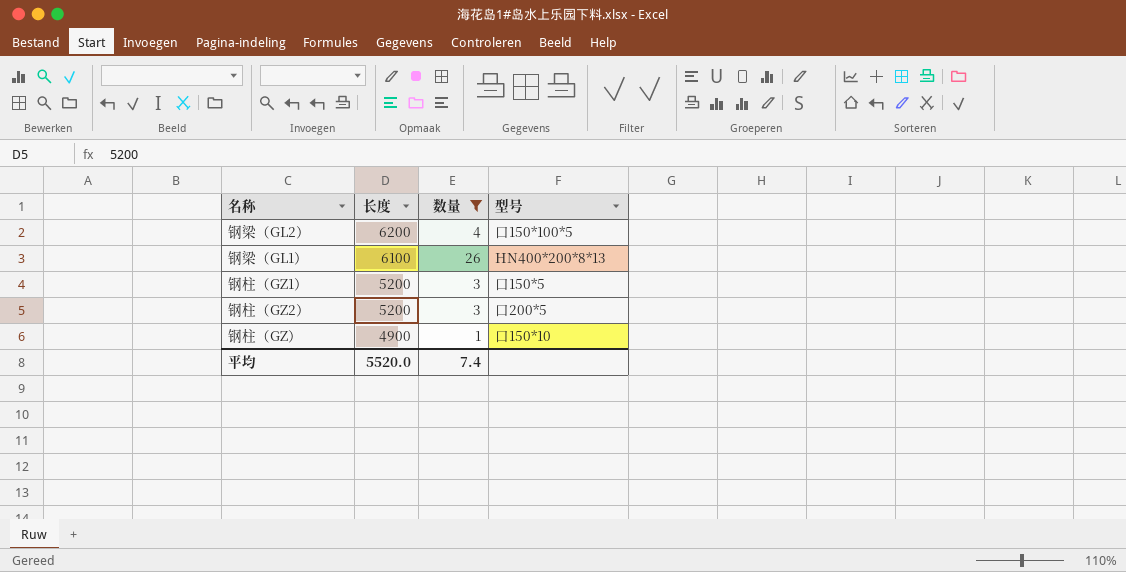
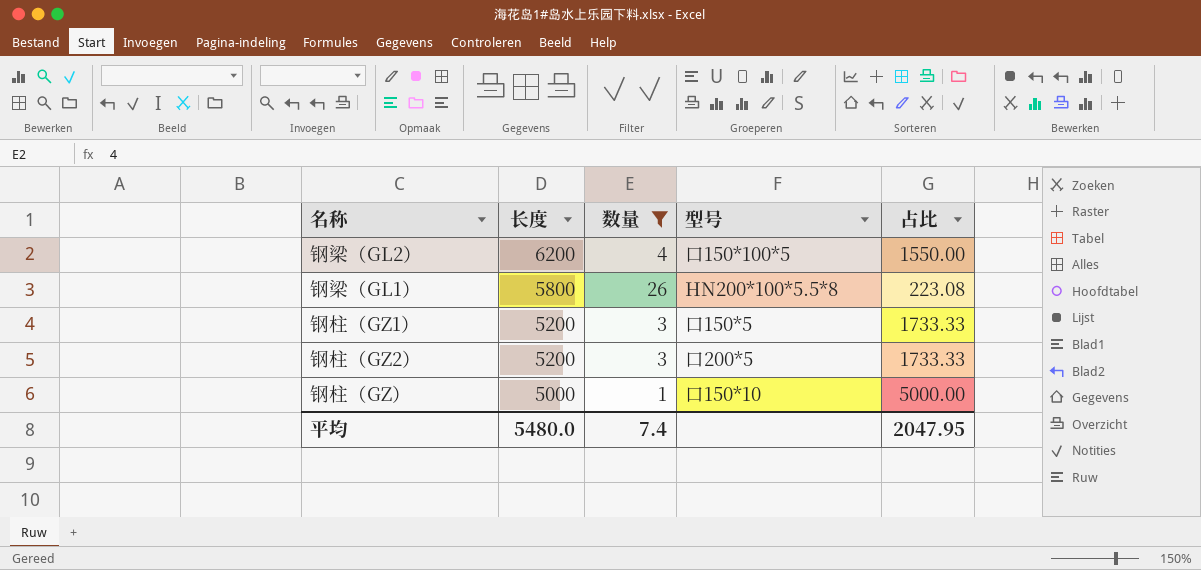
column 占比 | formula: none -> [长度] / [数量]
钢梁（GL1） | 长度: 6100 -> 5800
钢梁（GL1） | 型号: HN400*200*8*13 -> HN200*100*5.5*8
钢柱（GZ） | 长度: 4900 -> 5000
平均 | 长度: 5520.0 -> 5480.0

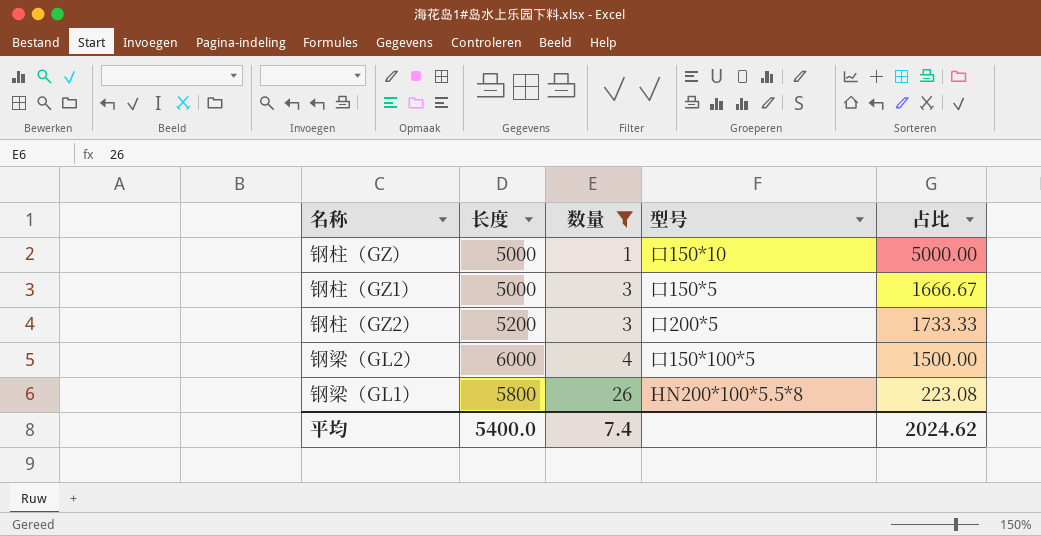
row order: 长度 descending -> 数量 ascending
钢柱（GZ1） | 长度: 5200 -> 5000
钢柱（GZ1） | 占比: 1733.33 -> 1666.67
钢梁（GL2） | 长度: 6200 -> 6000
钢梁（GL2） | 占比: 1550.00 -> 1500.00
平均 | 长度: 5480.0 -> 5400.0
平均 | 占比: 2047.95 -> 2024.62

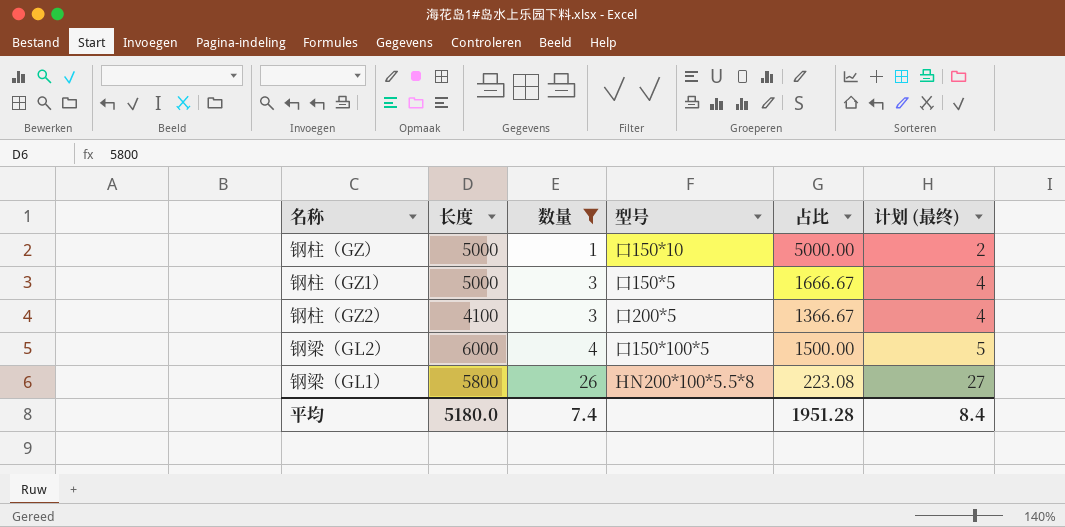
column 计划 (最终) | formula: none -> [数量] + 1
钢柱（GZ2） | 长度: 5200 -> 4100
钢柱（GZ2） | 占比: 1733.33 -> 1366.67
平均 | 长度: 5400.0 -> 5180.0
平均 | 占比: 2024.62 -> 1951.28

